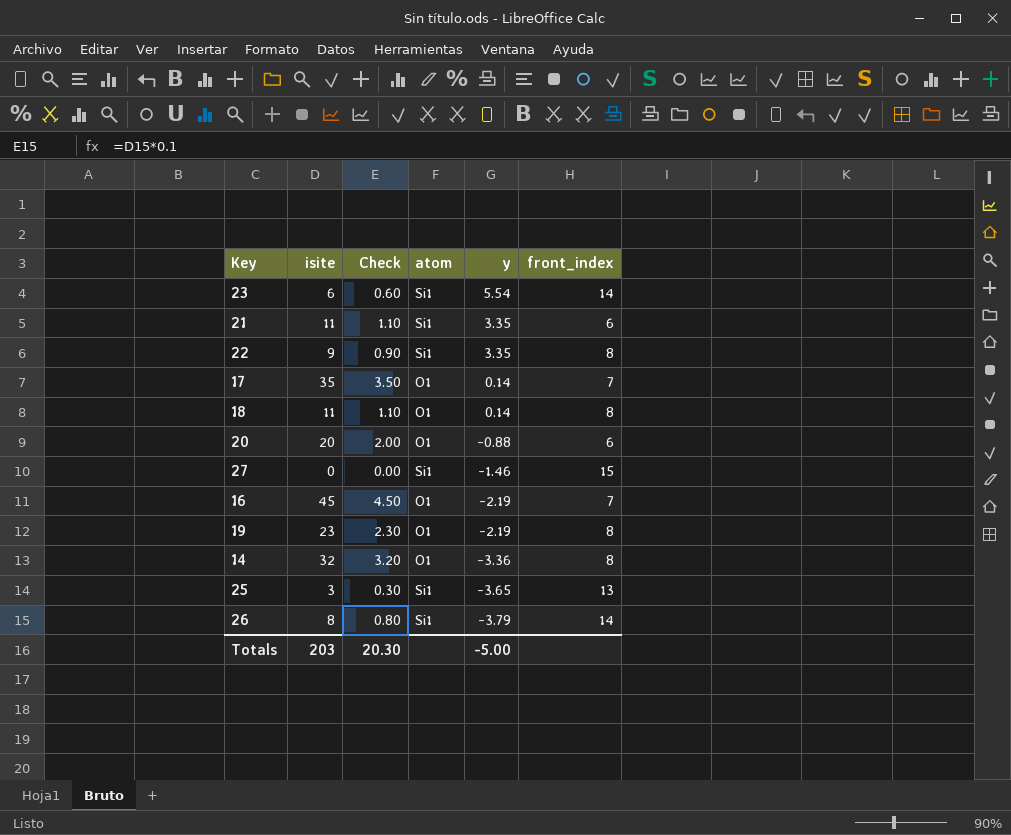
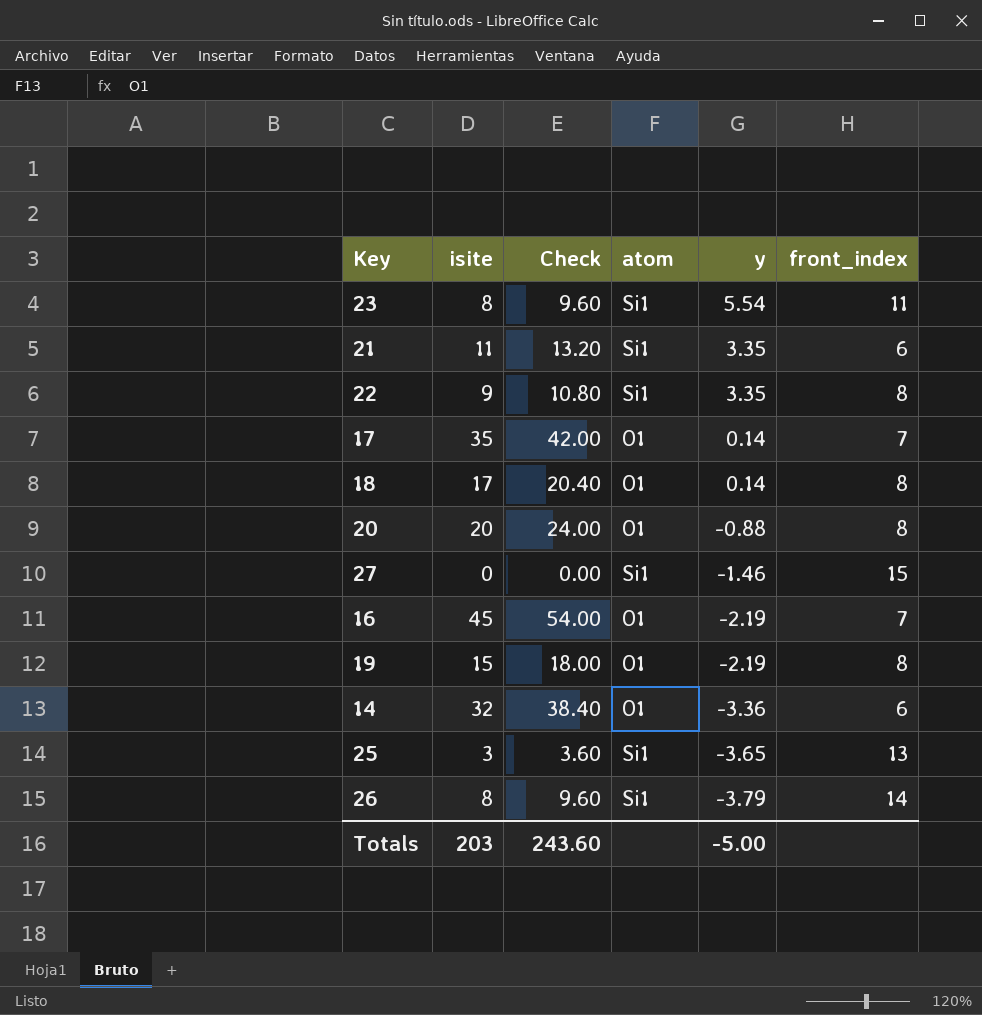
column Check | formula: [isite] * 0.1 -> [isite] * 1.2
23 | isite: 6 -> 8
23 | front_index: 14 -> 11
18 | isite: 11 -> 17
20 | front_index: 6 -> 8
19 | isite: 23 -> 15
14 | front_index: 8 -> 6
Totals | Check: 20.30 -> 243.60

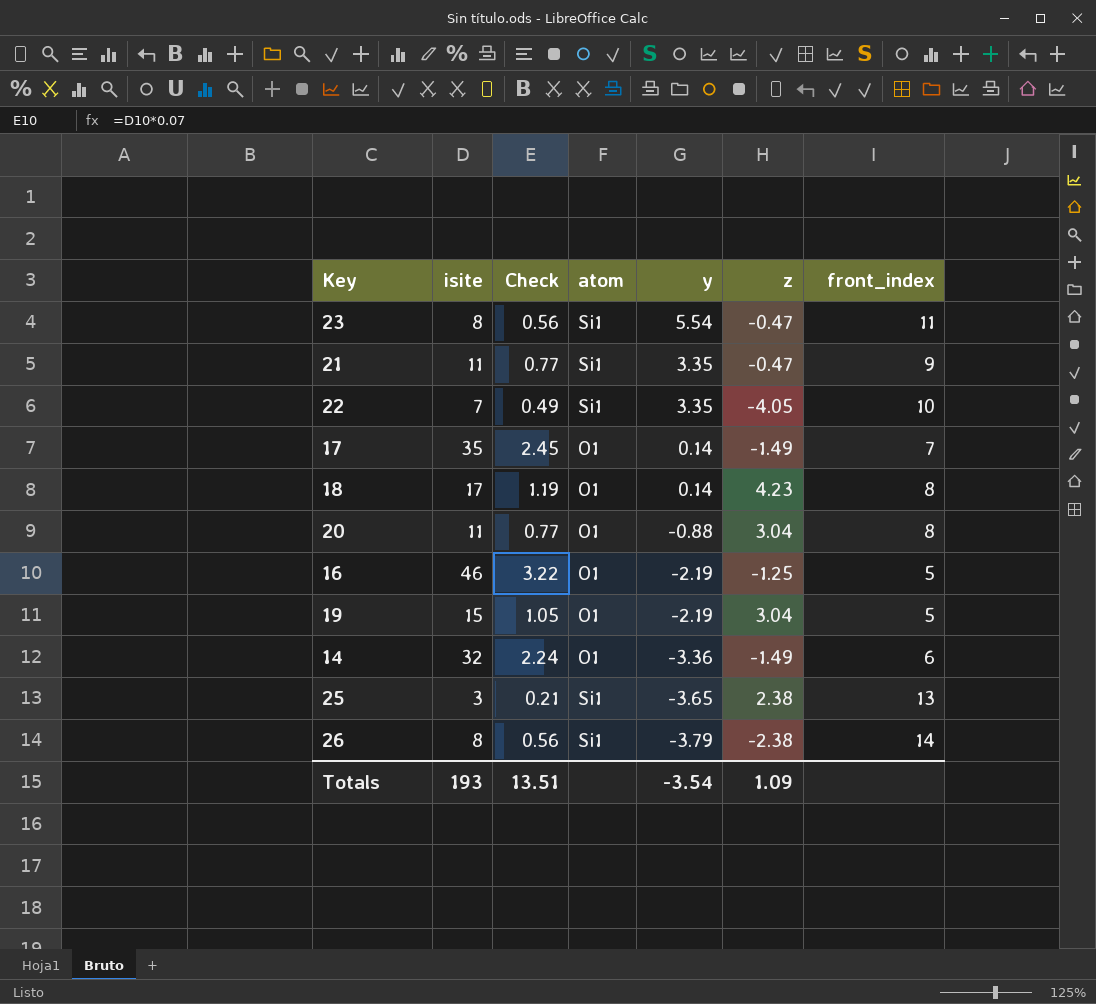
column Check | formula: [isite] * 1.2 -> [isite] * 0.07
column z | position: none -> 6
row 27: 0 | 0.00 | Si1 | -1.46 | 15 -> none
21 | front_index: 6 -> 9
22 | isite: 9 -> 7
22 | front_index: 8 -> 10
20 | isite: 20 -> 11
16 | isite: 45 -> 46
16 | front_index: 7 -> 5
19 | front_index: 8 -> 5
Totals | isite: 203 -> 193
Totals | Check: 243.60 -> 13.51
Totals | y: -5.00 -> -3.54

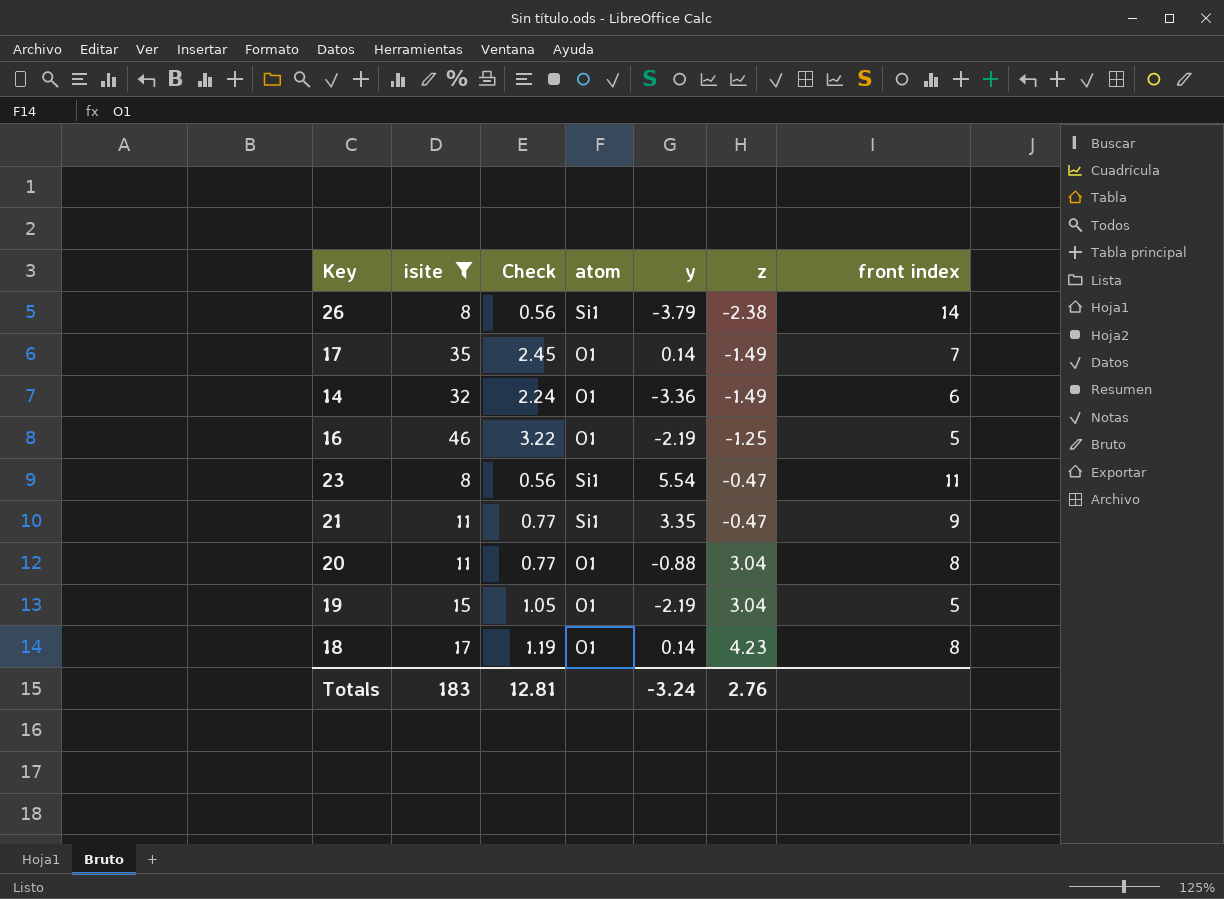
filter: none -> isite >= 8
row order: y descending -> z ascending
column name: front_index -> front index
Totals | isite: 193 -> 183
Totals | Check: 13.51 -> 12.81
Totals | y: -3.54 -> -3.24
Totals | z: 1.09 -> 2.76

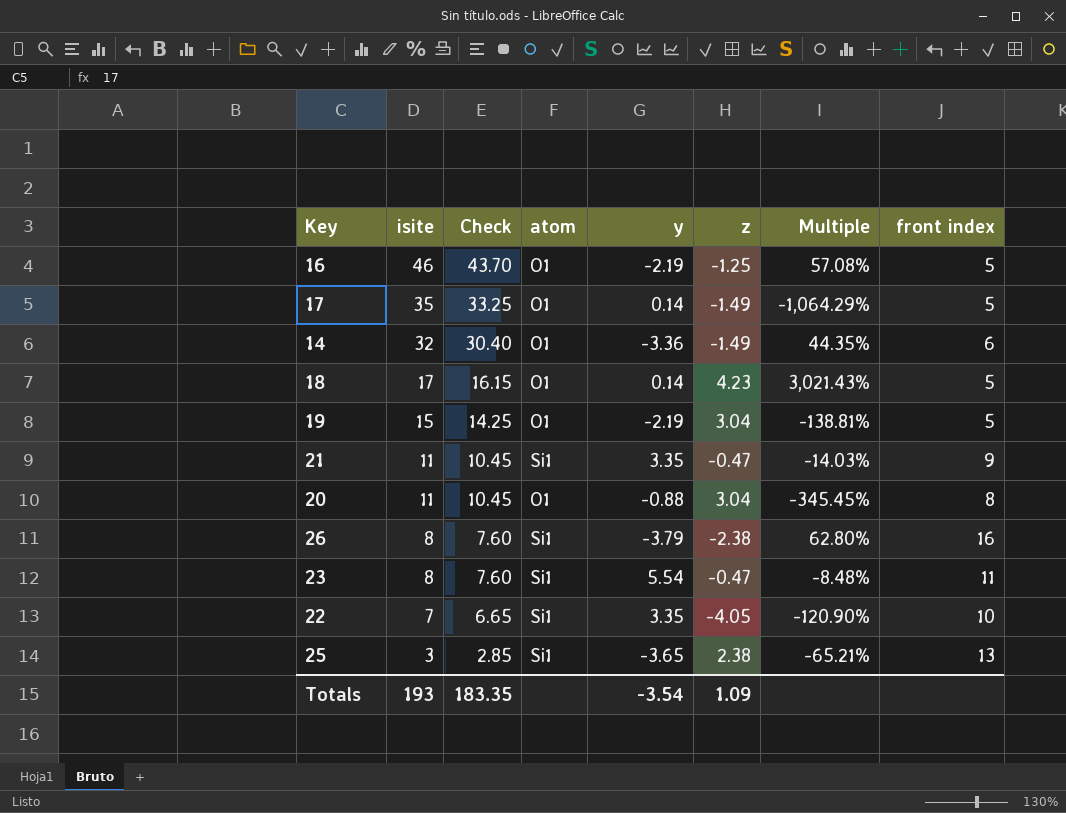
filter: isite >= 8 -> none
row order: z ascending -> isite descending
column Check | formula: [isite] * 0.07 -> [isite] * 0.95
column Multiple | formula: none -> [z] / [y]
17 | front index: 7 -> 5
18 | front index: 8 -> 5
26 | front index: 14 -> 16
Totals | isite: 183 -> 193
Totals | Check: 12.81 -> 183.35
Totals | y: -3.24 -> -3.54
Totals | z: 2.76 -> 1.09

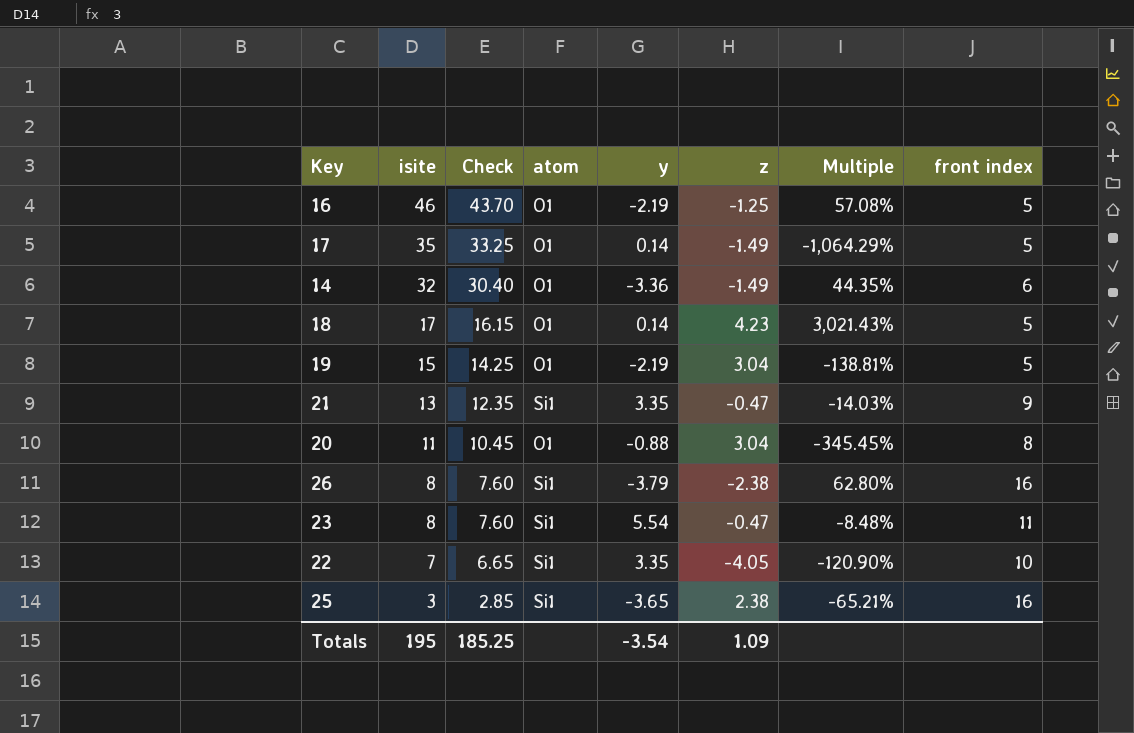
21 | isite: 11 -> 13
21 | Check: 10.45 -> 12.35
25 | front index: 13 -> 16
Totals | isite: 193 -> 195
Totals | Check: 183.35 -> 185.25

